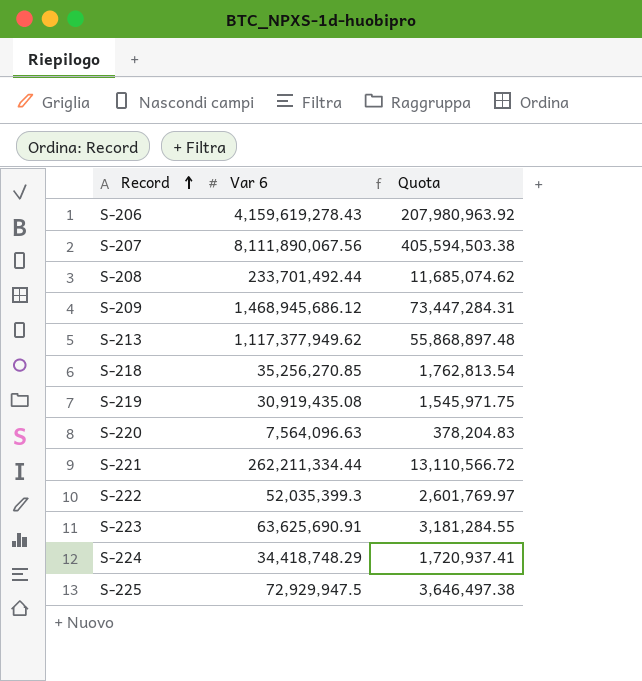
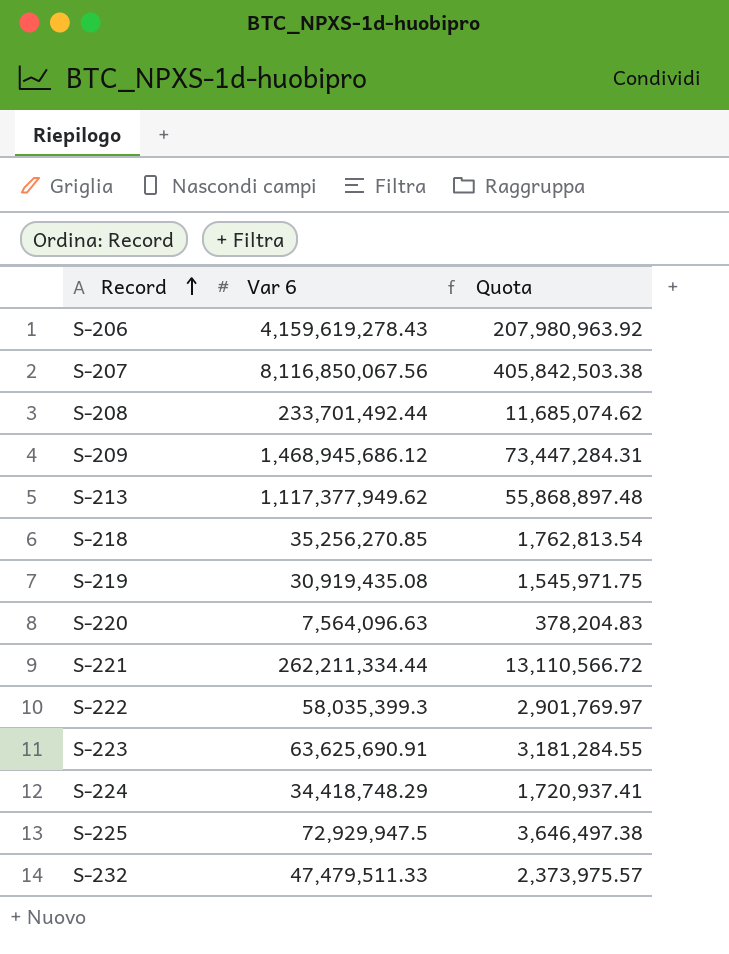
S-207 | Var 6: 8,111,890,067.56 -> 8,116,850,067.56
S-207 | Quota: 405,594,503.38 -> 405,842,503.38
S-222 | Var 6: 52,035,399.3 -> 58,035,399.3
S-222 | Quota: 2,601,769.97 -> 2,901,769.97
row S-232: none -> 47,479,511.33 | 2,373,975.57

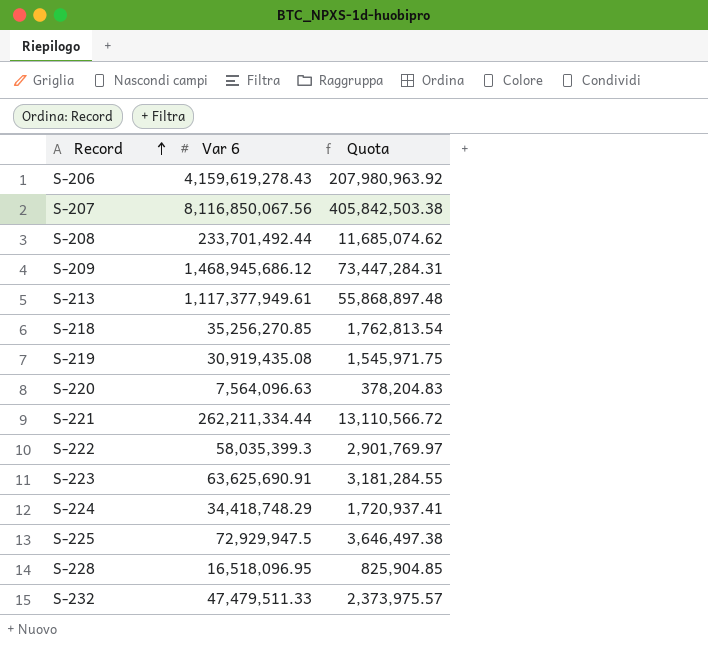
S-213 | Var 6: 1,117,377,949.62 -> 1,117,377,949.61
row S-228: none -> 16,518,096.95 | 825,904.85

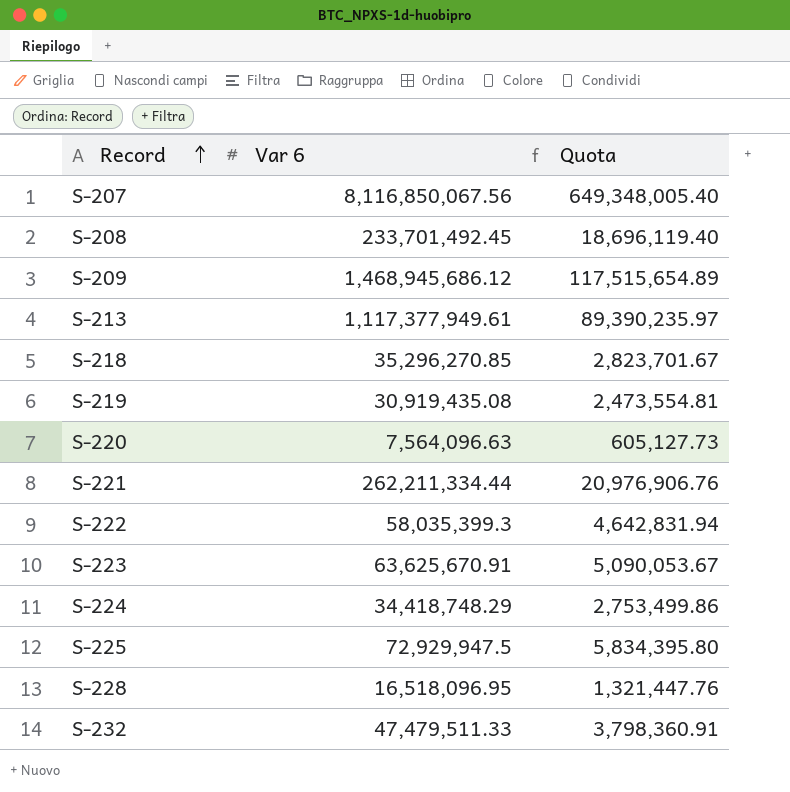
column Quota | formula: [Var 6] * 0.05 -> [Var 6] * 0.08
row S-206: 4,159,619,278.43 | 207,980,963.92 -> none
S-208 | Var 6: 233,701,492.44 -> 233,701,492.45
S-218 | Var 6: 35,256,270.85 -> 35,296,270.85
S-223 | Var 6: 63,625,690.91 -> 63,625,670.91

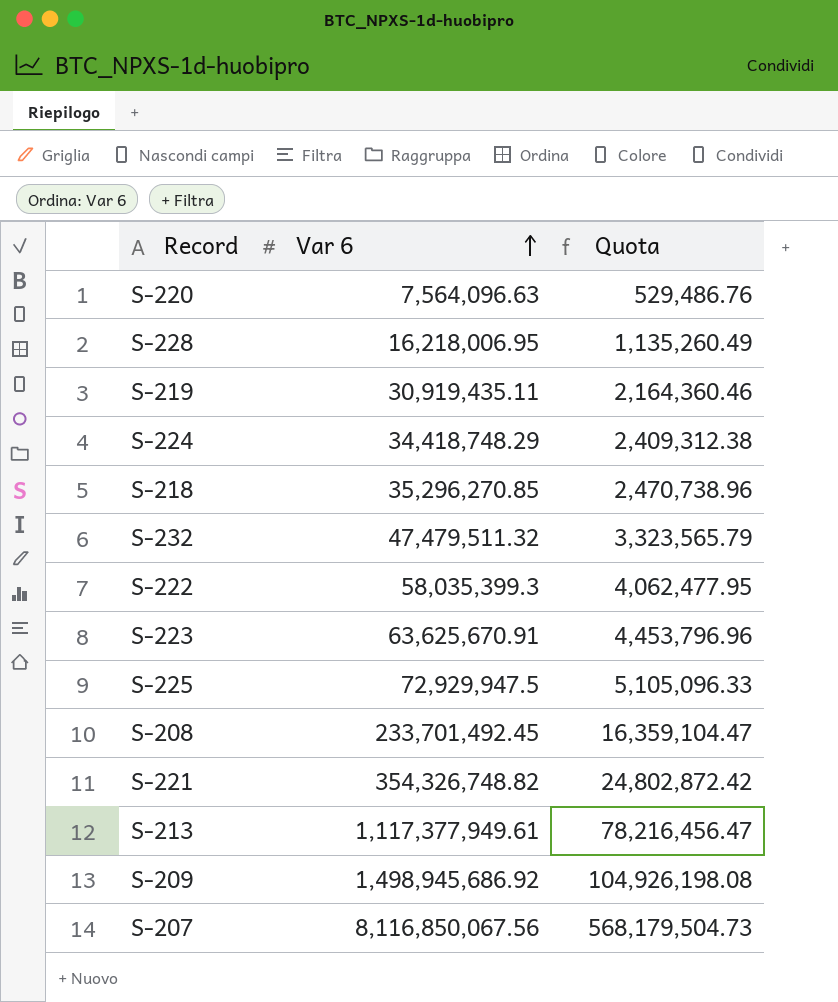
row order: Record ascending -> Var 6 ascending
column Quota | formula: [Var 6] * 0.08 -> [Var 6] * 0.07
S-228 | Var 6: 16,518,096.95 -> 16,218,006.95
S-219 | Var 6: 30,919,435.08 -> 30,919,435.11
S-232 | Var 6: 47,479,511.33 -> 47,479,511.32
S-221 | Var 6: 262,211,334.44 -> 354,326,748.82
S-209 | Var 6: 1,468,945,686.12 -> 1,498,945,686.92

